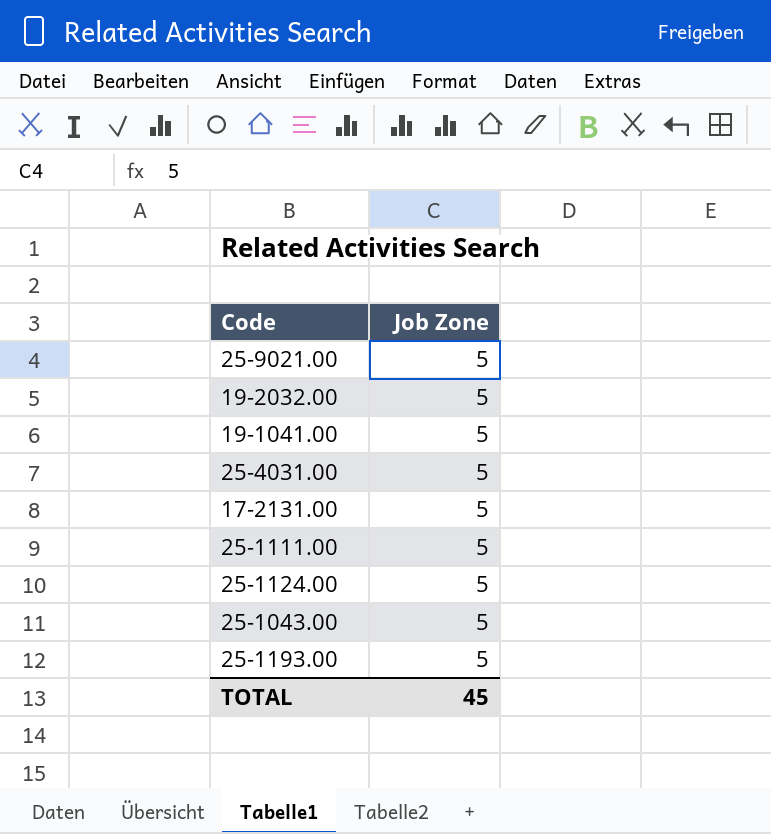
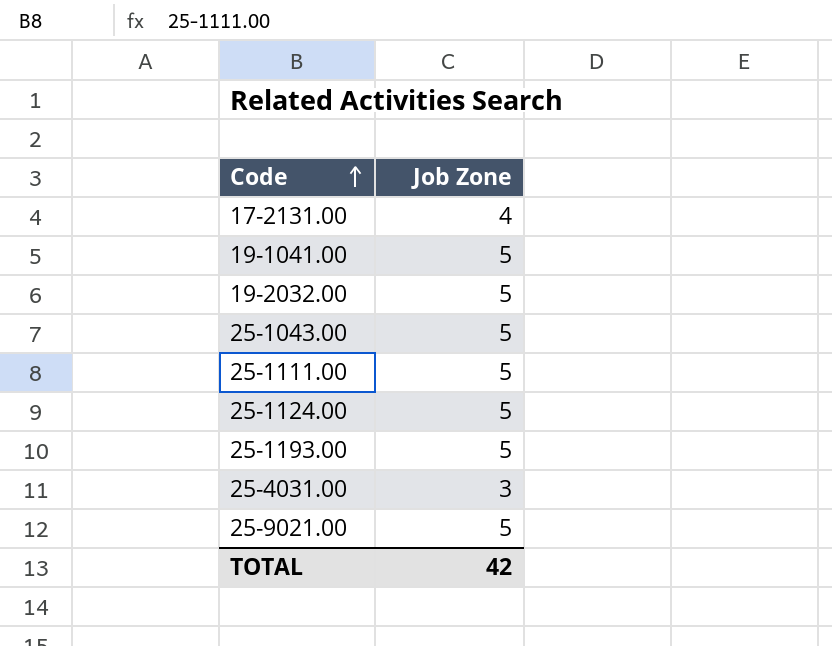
row order: none -> Code ascending
17-2131.00 | Job Zone: 5 -> 4
25-4031.00 | Job Zone: 5 -> 3
TOTAL | Job Zone: 45 -> 42

